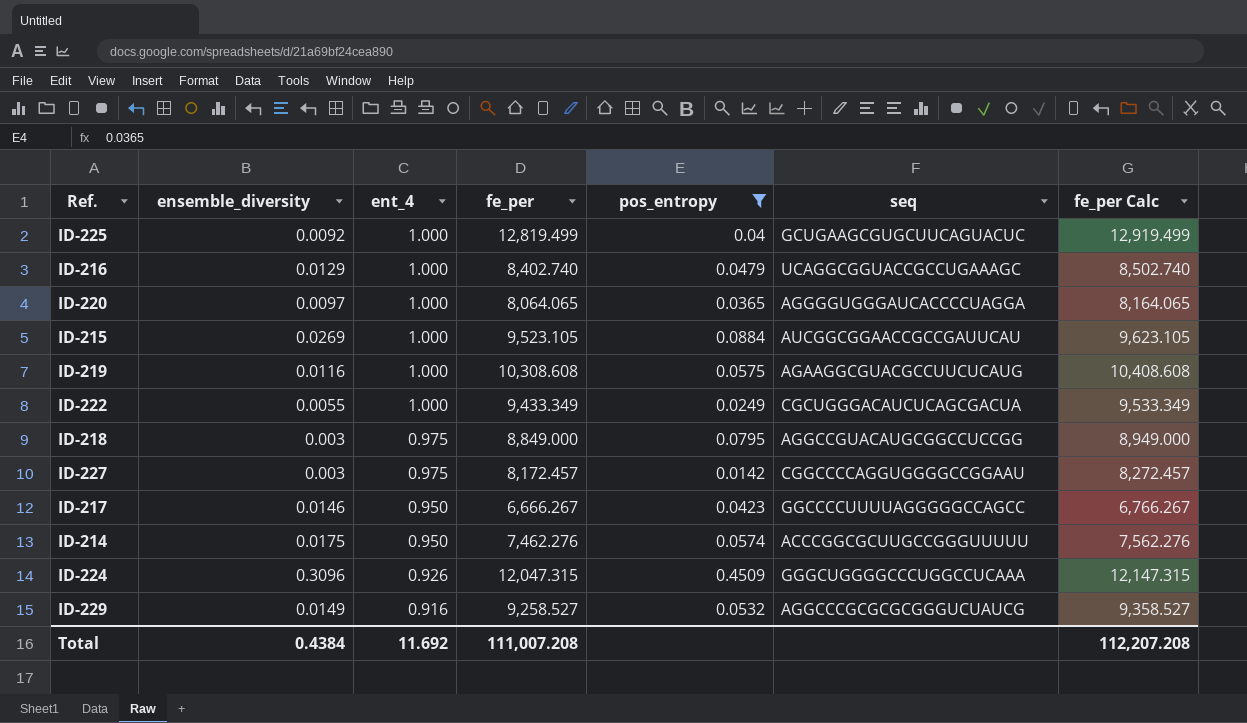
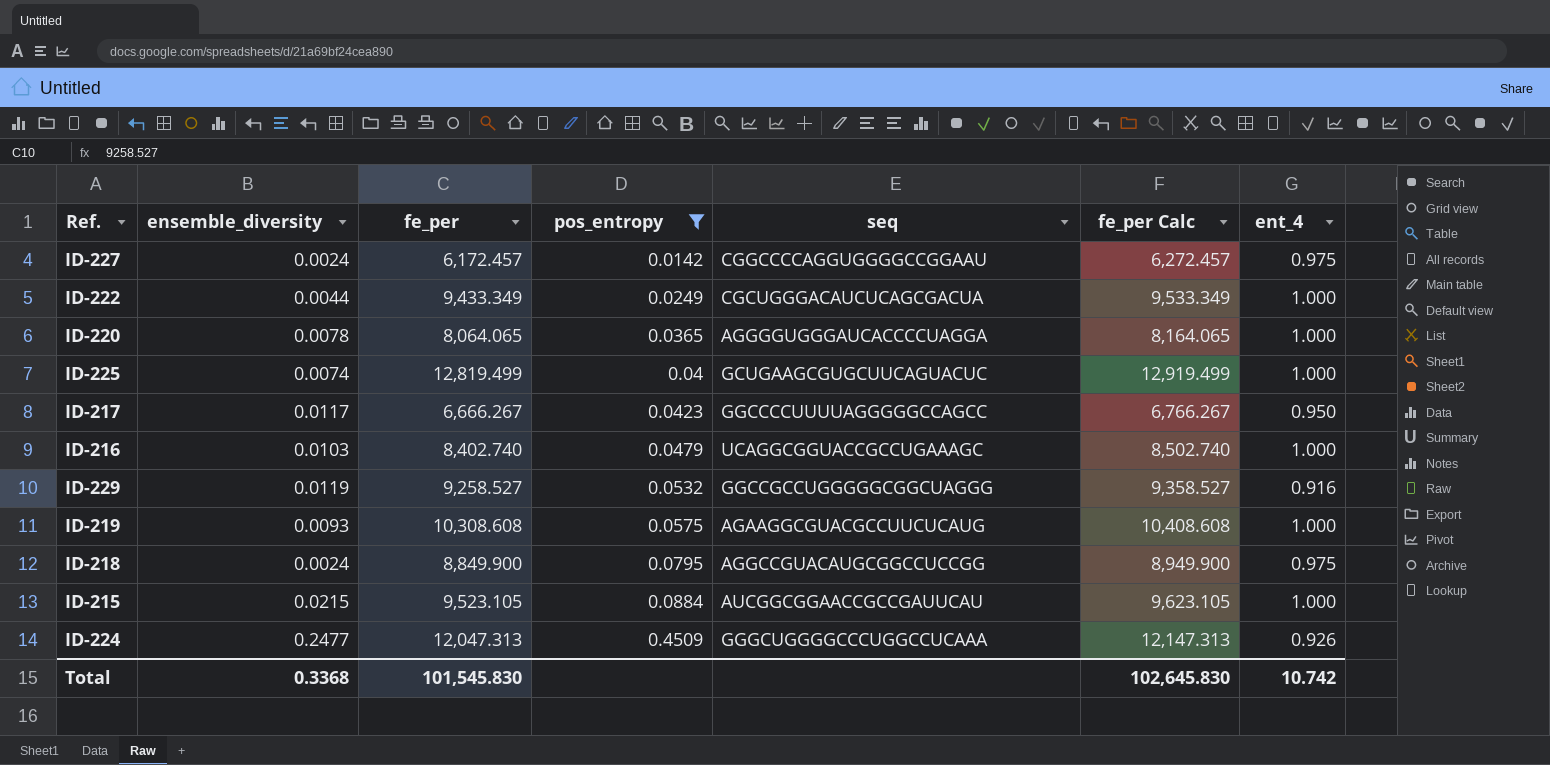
row order: ent_4 descending -> pos_entropy ascending
column ent_4 | position: 3 -> 7
row ID-214: 0.0175 | 0.950 | 7,462.276 | 0.0574 | ACCCGGCGCUUGCCGGGUUUUU | 7,562.276 -> none
ID-227 | ensemble_diversity: 0.003 -> 0.0024
ID-227 | fe_per: 8,172.457 -> 6,172.457
ID-227 | fe_per Calc: 8,272.457 -> 6,272.457
ID-222 | ensemble_diversity: 0.0055 -> 0.0044
ID-220 | ensemble_diversity: 0.0097 -> 0.0078
ID-225 | ensemble_diversity: 0.0092 -> 0.0074
ID-217 | ensemble_diversity: 0.0146 -> 0.0117
ID-216 | ensemble_diversity: 0.0129 -> 0.0103
ID-229 | ensemble_diversity: 0.0149 -> 0.0119
ID-229 | seq: AGGCCCGCGCGCGGGUCUAUCG -> GGCCGCCUGGGGGCGGCUAGGG
ID-219 | ensemble_diversity: 0.0116 -> 0.0093
ID-218 | ensemble_diversity: 0.003 -> 0.0024
ID-218 | fe_per: 8,849.000 -> 8,849.900
ID-218 | fe_per Calc: 8,949.000 -> 8,949.900
ID-215 | ensemble_diversity: 0.0269 -> 0.0215
ID-224 | ensemble_diversity: 0.3096 -> 0.2477
ID-224 | fe_per: 12,047.315 -> 12,047.313
ID-224 | fe_per Calc: 12,147.315 -> 12,147.313
Total | ensemble_diversity: 0.4384 -> 0.3368
Total | fe_per: 111,007.208 -> 101,545.830
Total | fe_per Calc: 112,207.208 -> 102,645.830
Total | ent_4: 11.692 -> 10.742

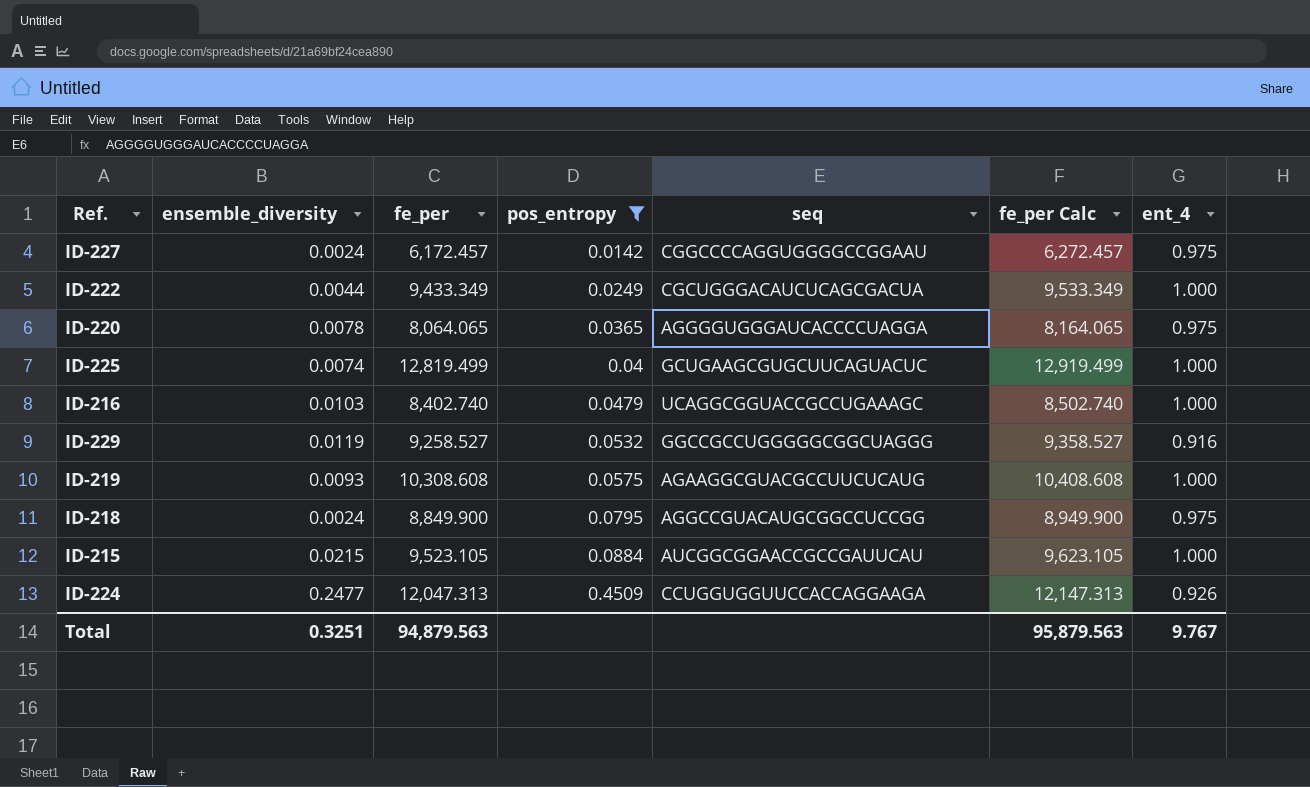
row ID-217: 0.0117 | 6,666.267 | 0.0423 | GGCCCCUUUUAGGGGGCCAGCC | 6,766.267 | 0.950 -> none
ID-220 | ent_4: 1.000 -> 0.975
ID-224 | seq: GGGCUGGGGCCCUGGCCUCAAA -> CCUGGUGGUUCCACCAGGAAGA
Total | ensemble_diversity: 0.3368 -> 0.3251
Total | fe_per: 101,545.830 -> 94,879.563
Total | fe_per Calc: 102,645.830 -> 95,879.563
Total | ent_4: 10.742 -> 9.767

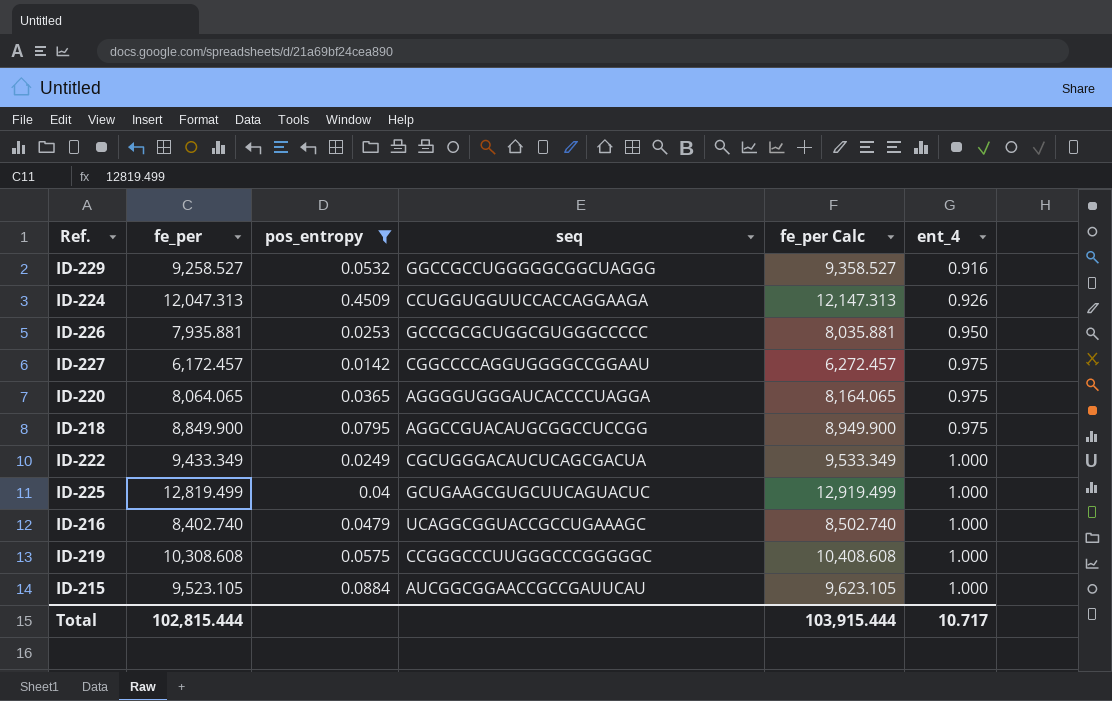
row order: pos_entropy ascending -> ent_4 ascending
column ensemble_diversity | position: 2 -> none
row ID-226: none -> 7,935.881 | 0.0253 | GCCCGCGCUGGCGUGGGCCCCC | 8,035.881 | 0.950
ID-219 | seq: AGAAGGCGUACGCCUUCUCAUG -> CCGGGCCCUUGGGCCCGGGGGC
Total | fe_per: 94,879.563 -> 102,815.444
Total | fe_per Calc: 95,879.563 -> 103,915.444
Total | ent_4: 9.767 -> 10.717

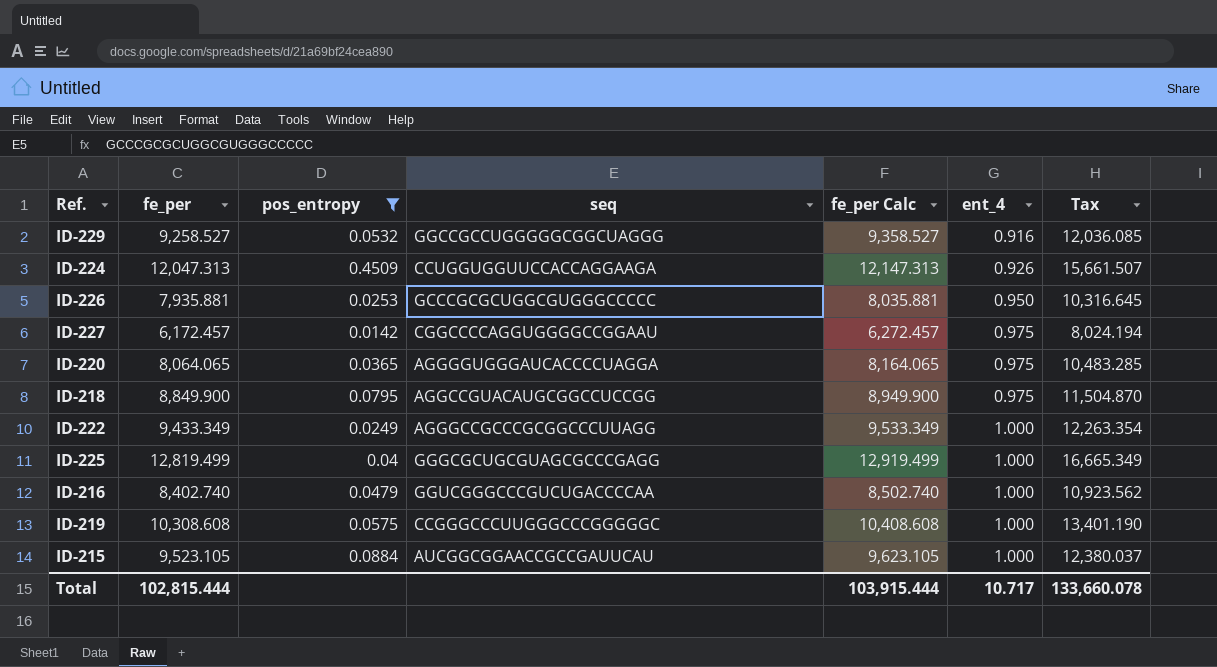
column Tax | formula: none -> [fe_per] * 1.3
ID-222 | seq: CGCUGGGACAUCUCAGCGACUA -> AGGGCCGCCCGCGGCCCUUAGG
ID-225 | seq: GCUGAAGCGUGCUUCAGUACUC -> GGGCGCUGCGUAGCGCCCGAGG
ID-216 | seq: UCAGGCGGUACCGCCUGAAAGC -> GGUCGGGCCCGUCUGACCCCAA

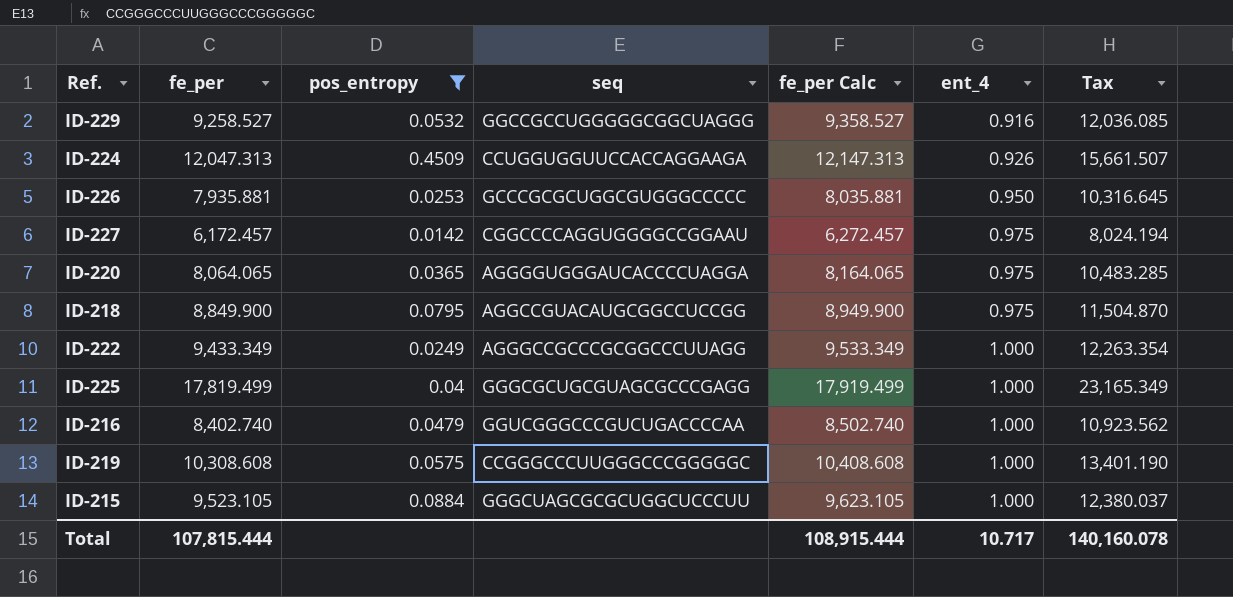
ID-225 | fe_per: 12,819.499 -> 17,819.499
ID-225 | fe_per Calc: 12,919.499 -> 17,919.499
ID-225 | Tax: 16,665.349 -> 23,165.349
ID-215 | seq: AUCGGCGGAACCGCCGAUUCAU -> GGGCUAGCGCGCUGGCUCCCUU
Total | fe_per: 102,815.444 -> 107,815.444
Total | fe_per Calc: 103,915.444 -> 108,915.444
Total | Tax: 133,660.078 -> 140,160.078

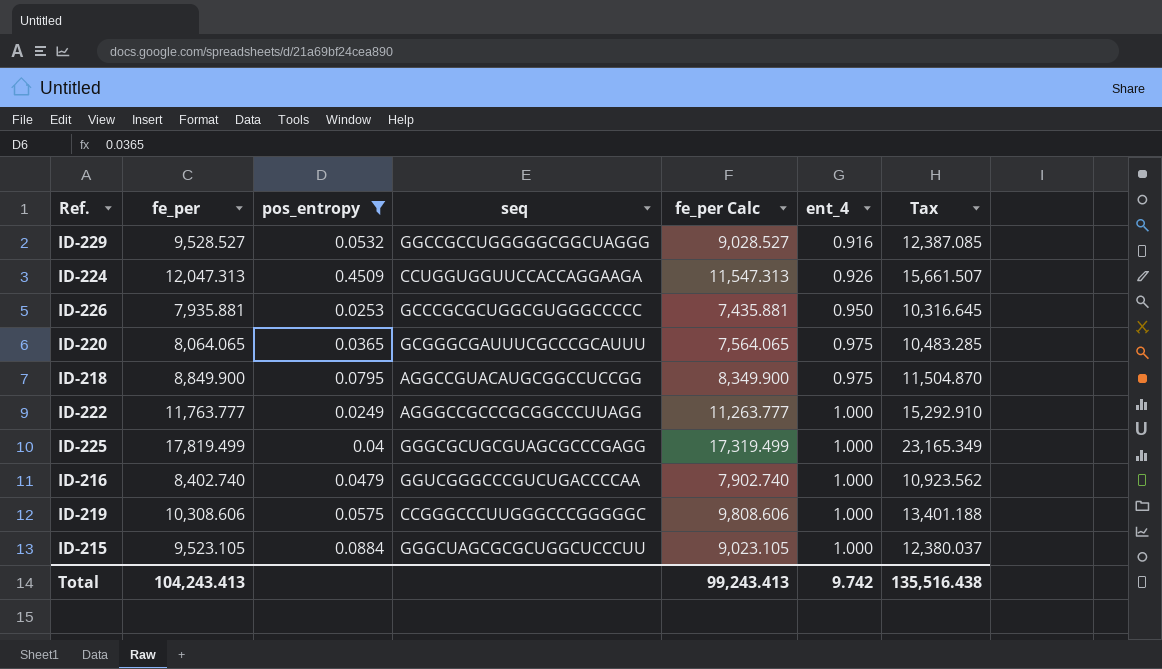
column fe_per Calc | formula: [fe_per] + 100 -> [fe_per] - 500
row ID-227: 6,172.457 | 0.0142 | CGGCCCCAGGUGGGGCCGGAAU | 6,272.457 | 0.975 | 8,024.194 -> none
ID-229 | fe_per: 9,258.527 -> 9,528.527
ID-229 | Tax: 12,036.085 -> 12,387.085
ID-220 | seq: AGGGGUGGGAUCACCCCUAGGA -> GCGGGCGAUUUCGCCCGCAUUU
ID-222 | fe_per: 9,433.349 -> 11,763.777
ID-222 | Tax: 12,263.354 -> 15,292.910
ID-219 | fe_per: 10,308.608 -> 10,308.606
ID-219 | Tax: 13,401.190 -> 13,401.188
Total | fe_per: 107,815.444 -> 104,243.413
Total | fe_per Calc: 108,915.444 -> 99,243.413
Total | ent_4: 10.717 -> 9.742
Total | Tax: 140,160.078 -> 135,516.438

